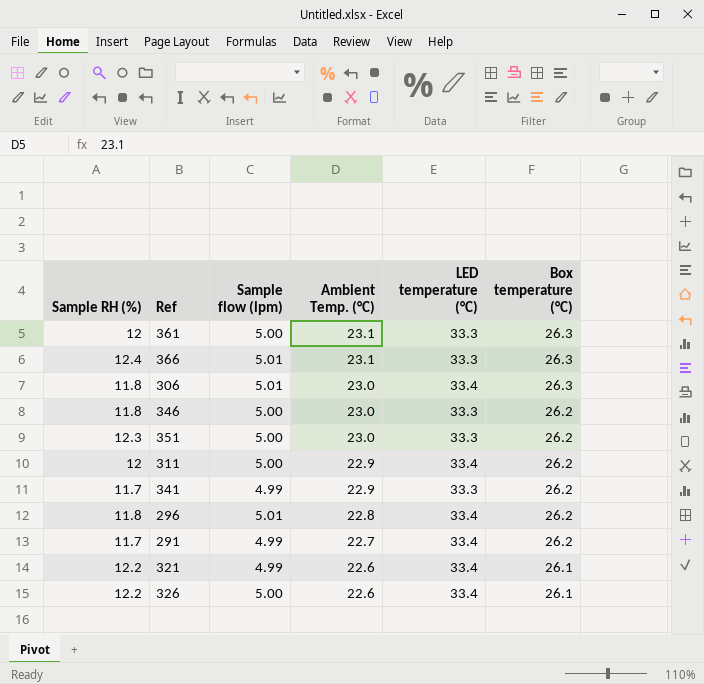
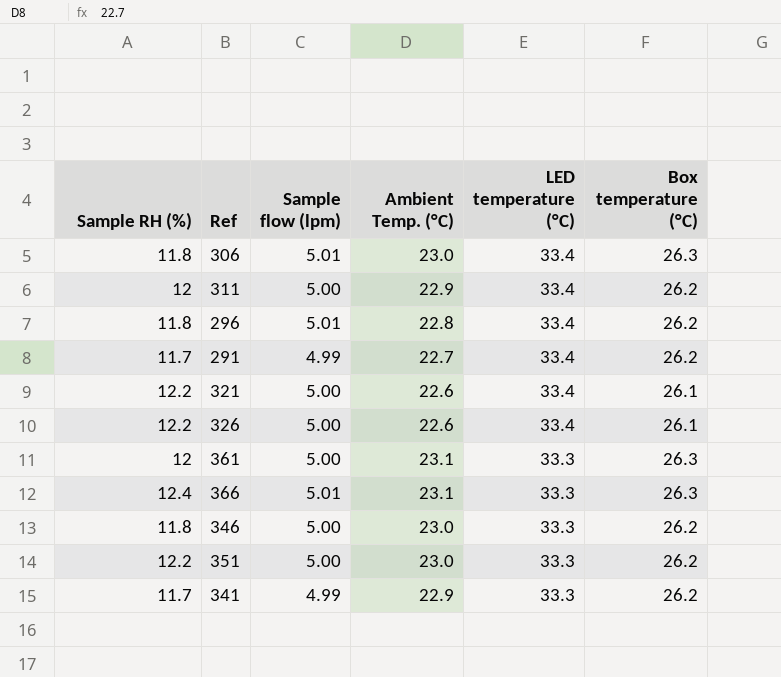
row order: Ambient Temp. (°C) descending -> LED temperature (°C) descending
321 | Sample flow (lpm): 4.99 -> 5.00
351 | Sample RH (%): 12.3 -> 12.2

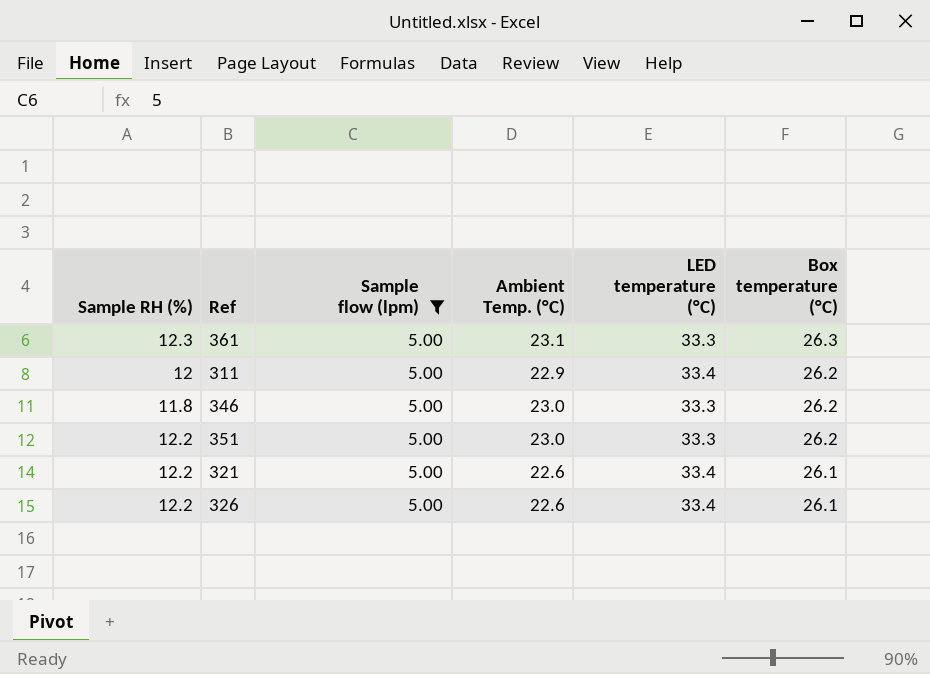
filter: none -> Sample flow (lpm) = 5.00
row order: LED temperature (°C) descending -> Box temperature (°C) descending
361 | Sample RH (%): 12 -> 12.3

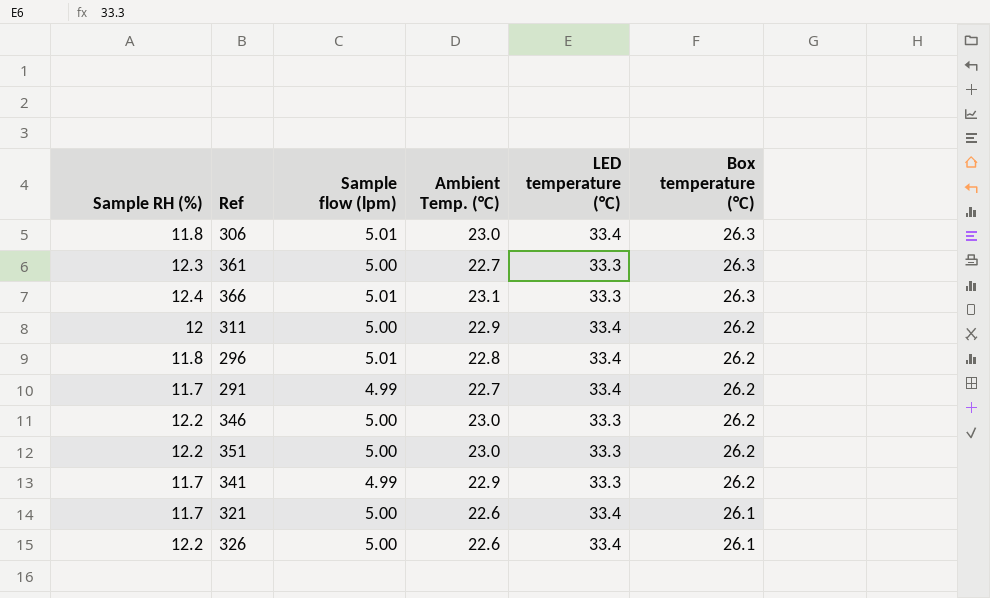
filter: Sample flow (lpm) = 5.00 -> none
361 | Ambient Temp. (°C): 23.1 -> 22.7
346 | Sample RH (%): 11.8 -> 12.2
321 | Sample RH (%): 12.2 -> 11.7

